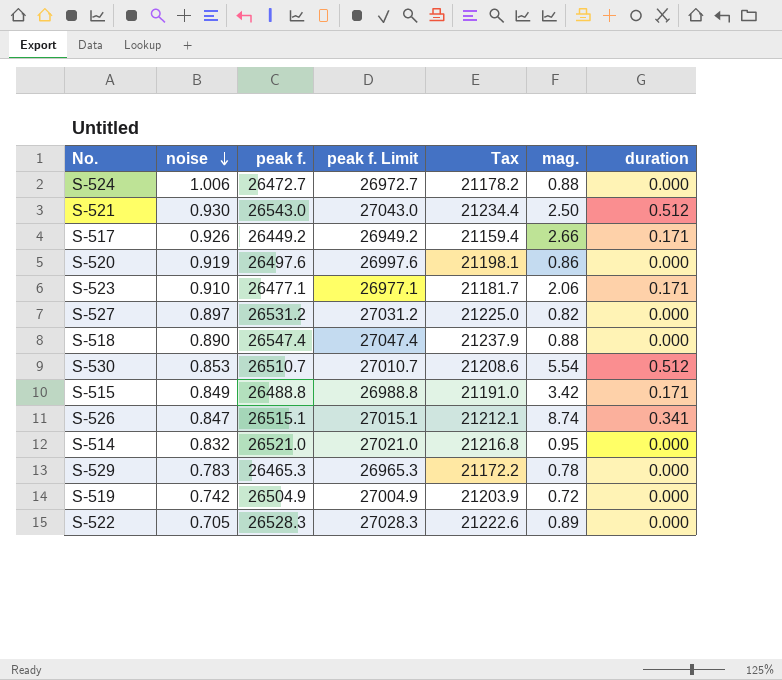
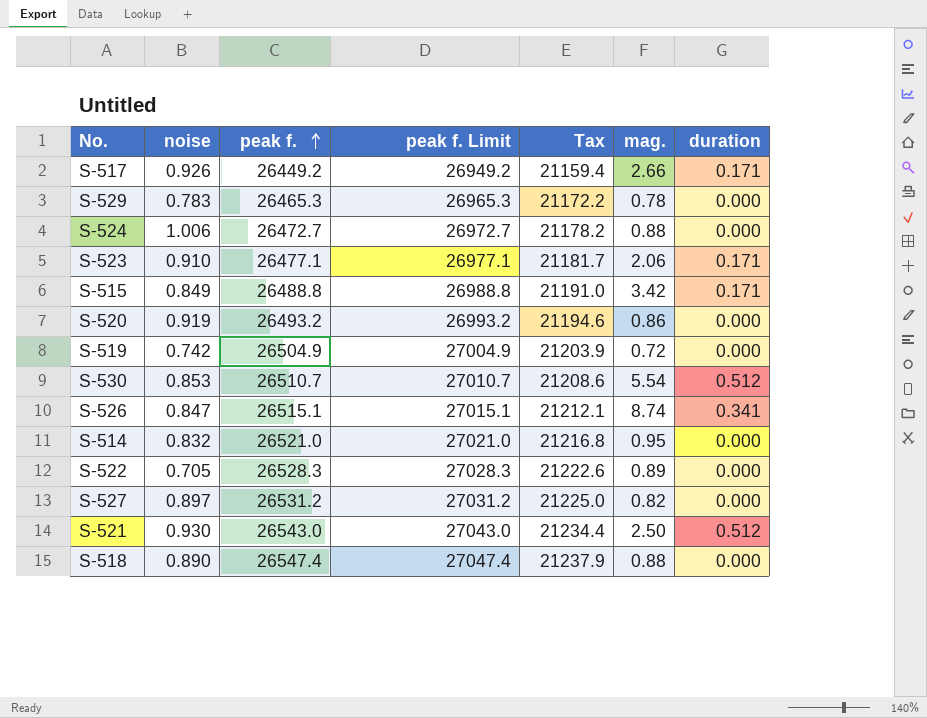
row order: noise descending -> peak f. ascending
S-520 | peak f.: 26497.6 -> 26493.2
S-520 | peak f. Limit: 26997.6 -> 26993.2
S-520 | Tax: 21198.1 -> 21194.6

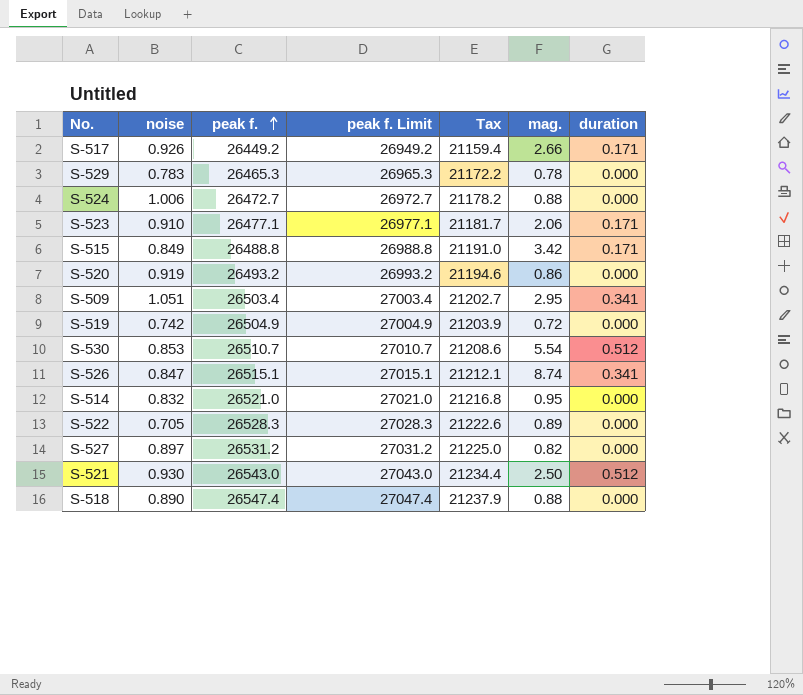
row S-509: none -> 1.051 | 26503.4 | 27003.4 | 21202.7 | 2.95 | 0.341

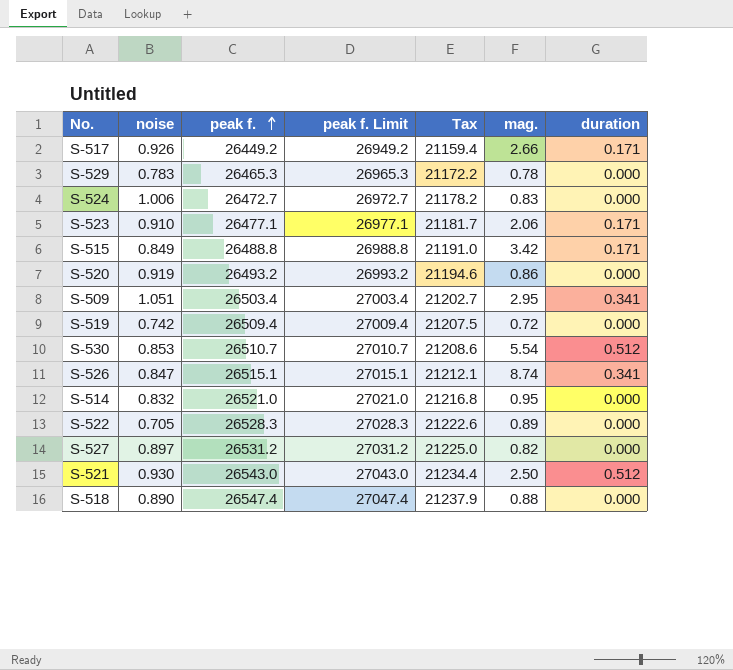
S-524 | mag.: 0.88 -> 0.83
S-519 | peak f.: 26504.9 -> 26509.4
S-519 | peak f. Limit: 27004.9 -> 27009.4
S-519 | Tax: 21203.9 -> 21207.5

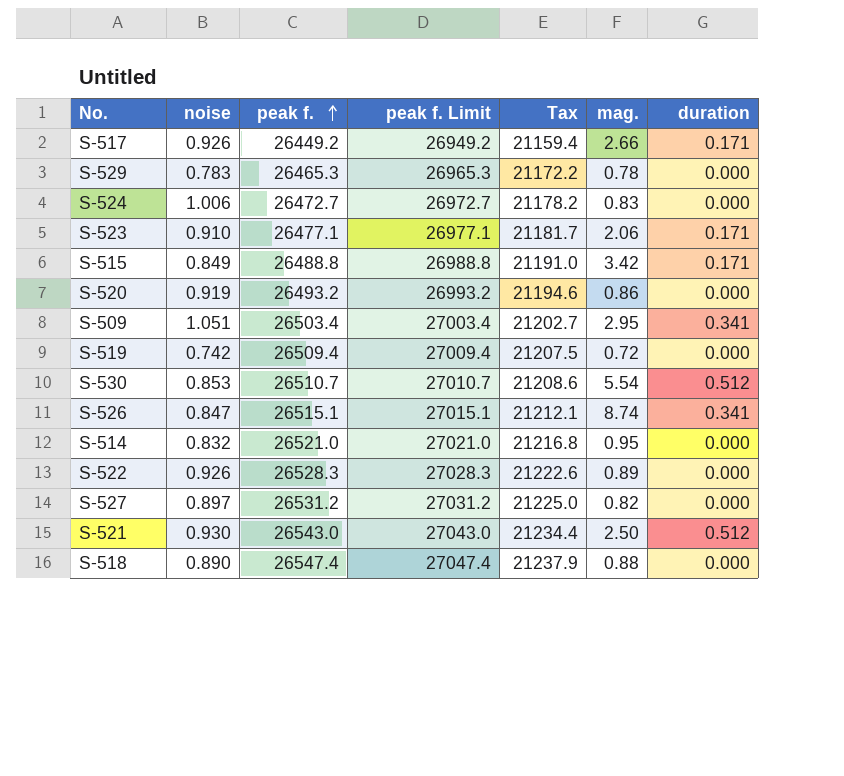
S-522 | noise: 0.705 -> 0.926

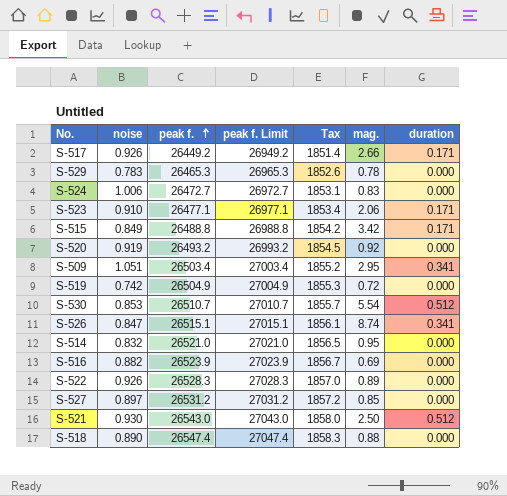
column Tax | formula: [peak f.] * 0.8 -> [peak f.] * 0.07
S-520 | mag.: 0.86 -> 0.92
S-519 | peak f.: 26509.4 -> 26504.9
S-519 | peak f. Limit: 27009.4 -> 27004.9
row S-516: none -> 0.882 | 26523.9 | 27023.9 | 1856.7 | 0.69 | 0.000
S-527 | mag.: 0.82 -> 0.85

